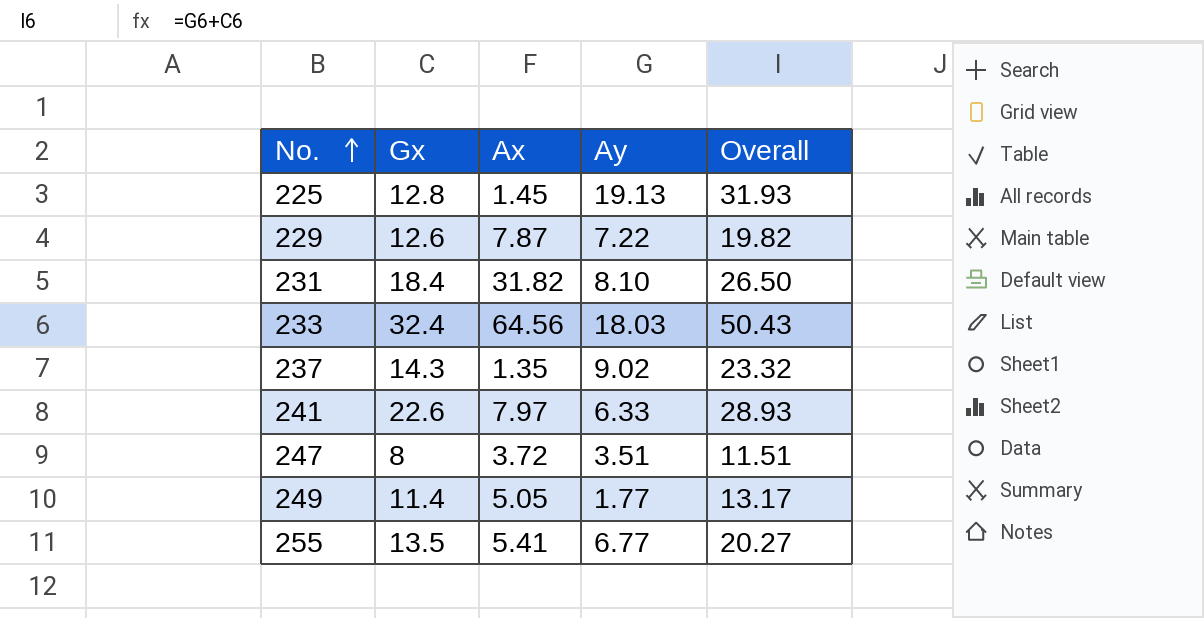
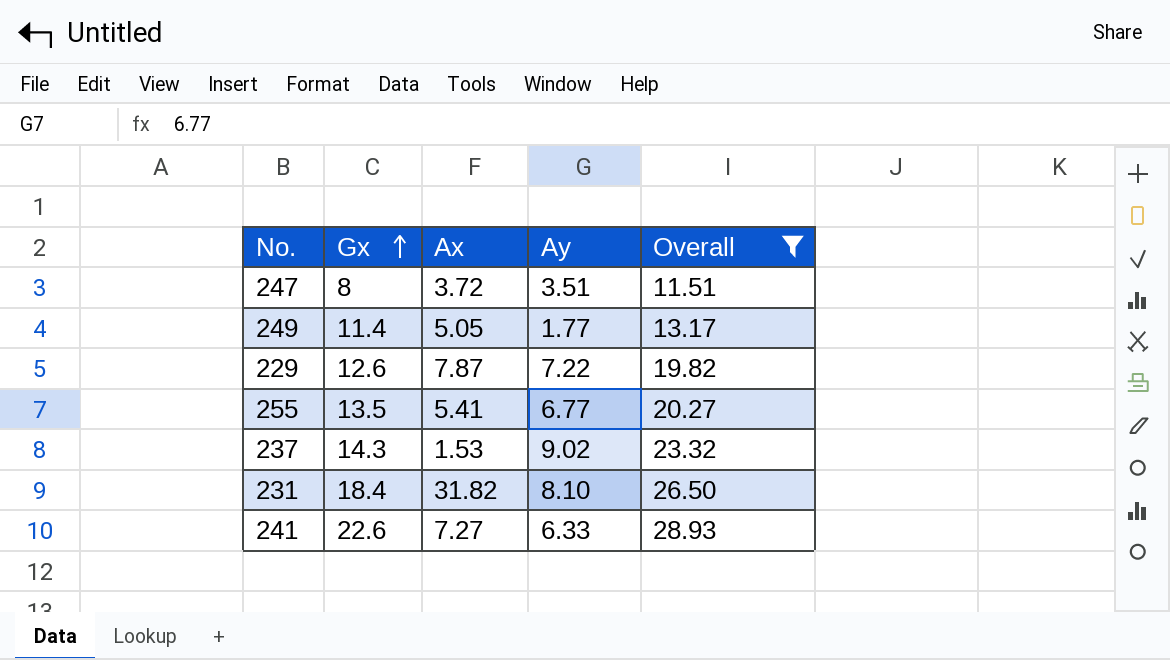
filter: none -> Overall <= 28.93
row order: No. ascending -> Gx ascending
237 | Ax: 1.35 -> 1.53
241 | Ax: 7.97 -> 7.27

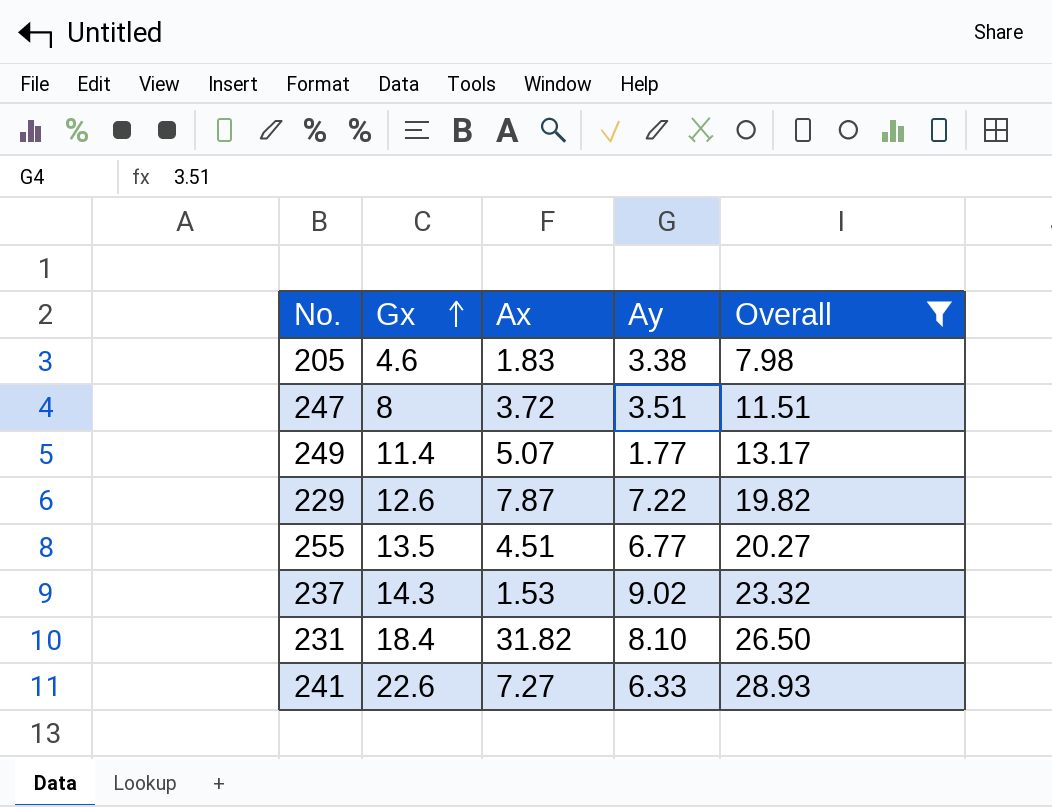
row 205: none -> 4.6 | 1.83 | 3.38 | 7.98
249 | Ax: 5.05 -> 5.07
255 | Ax: 5.41 -> 4.51

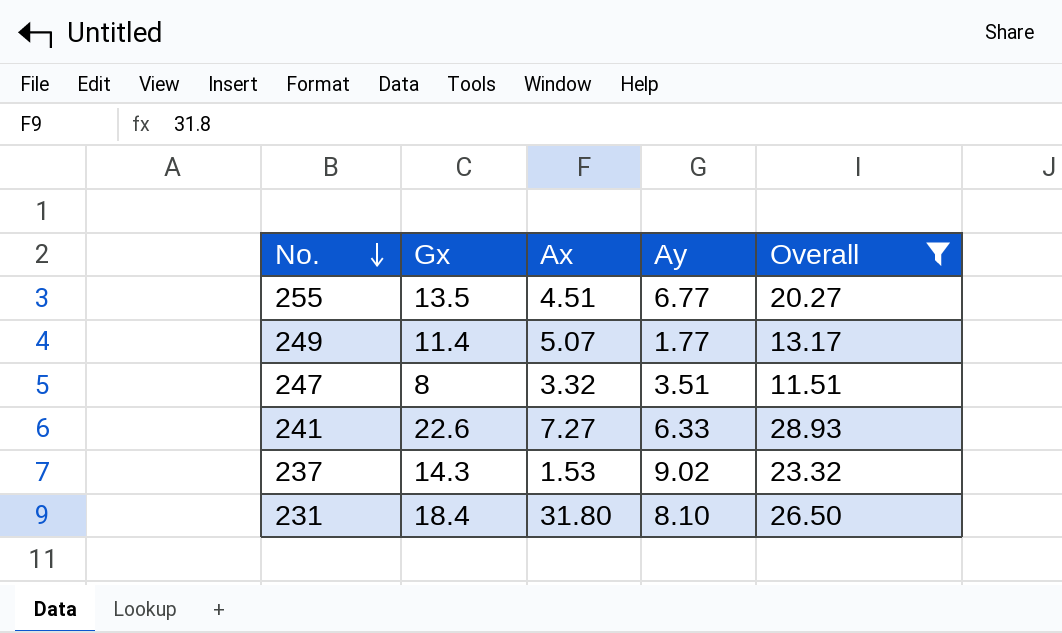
row order: Gx ascending -> No. descending
row 205: 4.6 | 1.83 | 3.38 | 7.98 -> none
row 229: 12.6 | 7.87 | 7.22 | 19.82 -> none
247 | Ax: 3.72 -> 3.32
231 | Ax: 31.82 -> 31.80

